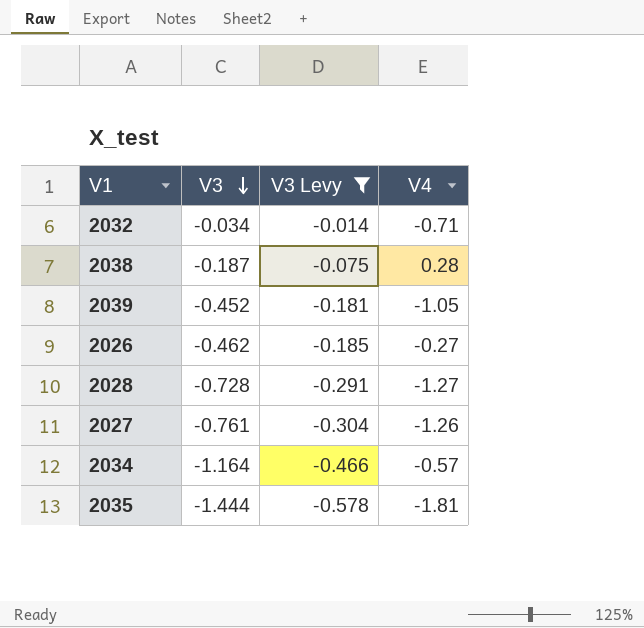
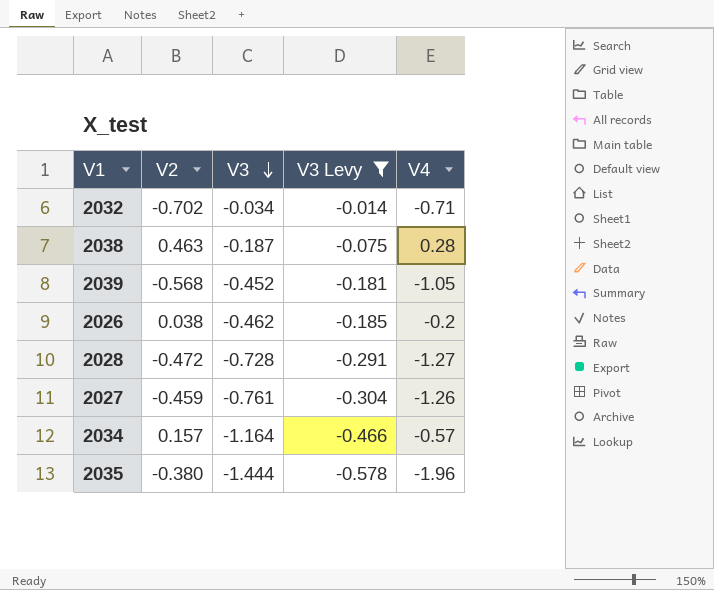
column V2 | position: none -> 2
2026 | V4: -0.27 -> -0.2
2035 | V4: -1.81 -> -1.96

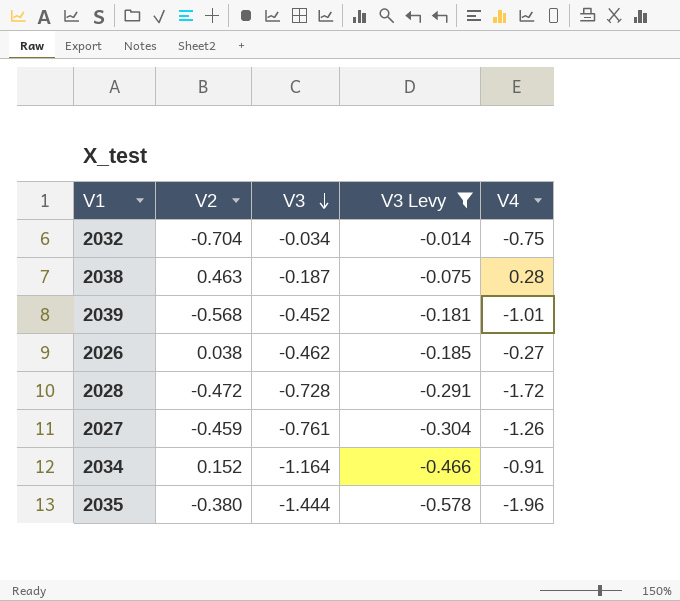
2032 | V2: -0.702 -> -0.704
2032 | V4: -0.71 -> -0.75
2039 | V4: -1.05 -> -1.01
2026 | V4: -0.2 -> -0.27
2028 | V4: -1.27 -> -1.72
2034 | V2: 0.157 -> 0.152
2034 | V4: -0.57 -> -0.91

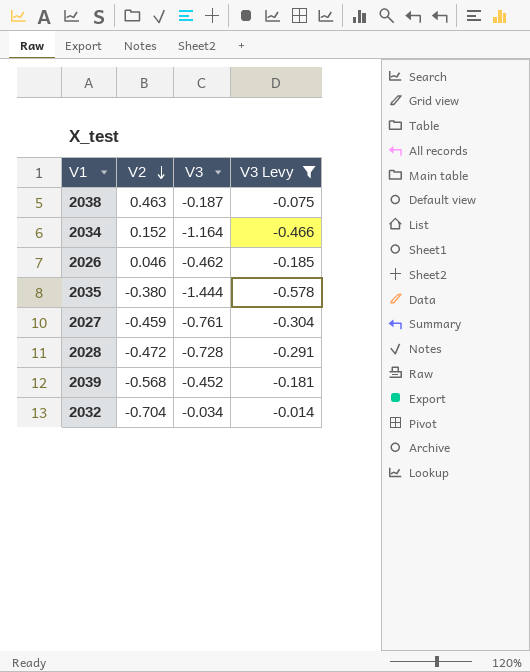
row order: V3 descending -> V2 descending
column V4 | position: 5 -> none
2026 | V2: 0.038 -> 0.046

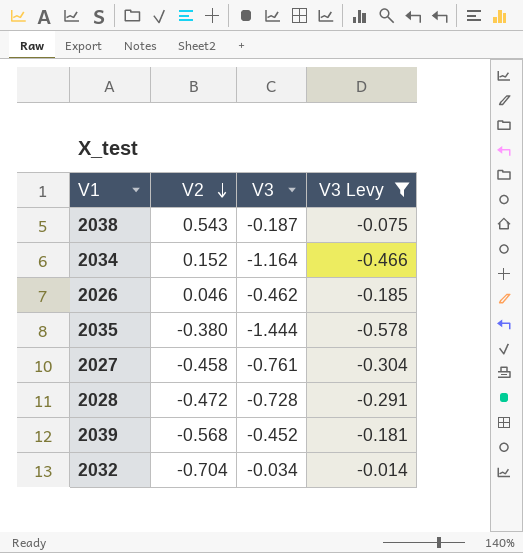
2038 | V2: 0.463 -> 0.543
2027 | V2: -0.459 -> -0.458

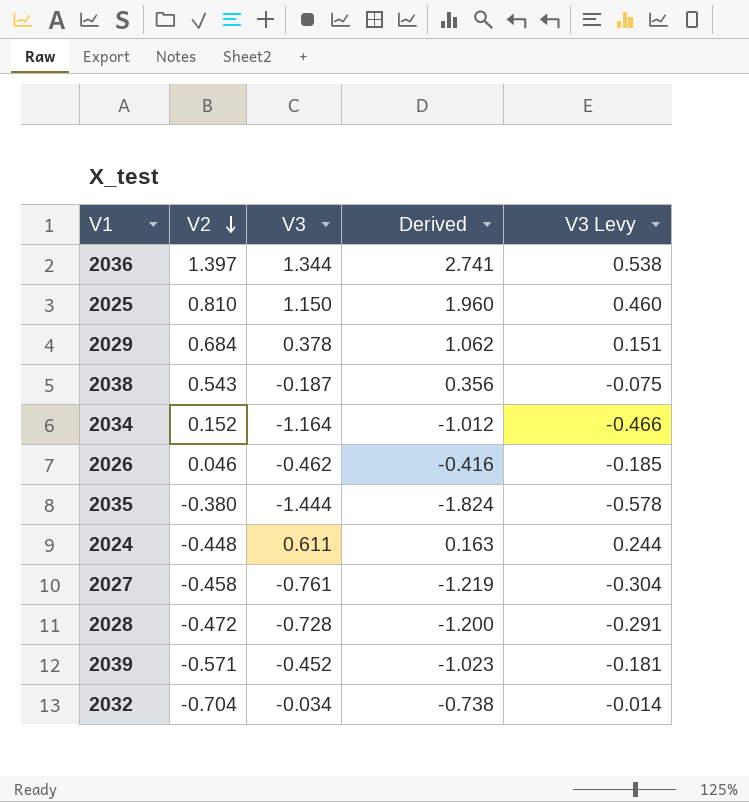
filter: V3 Levy <= -0.014 -> none
column Derived | formula: none -> [V2] + [V3]
2039 | V2: -0.568 -> -0.571

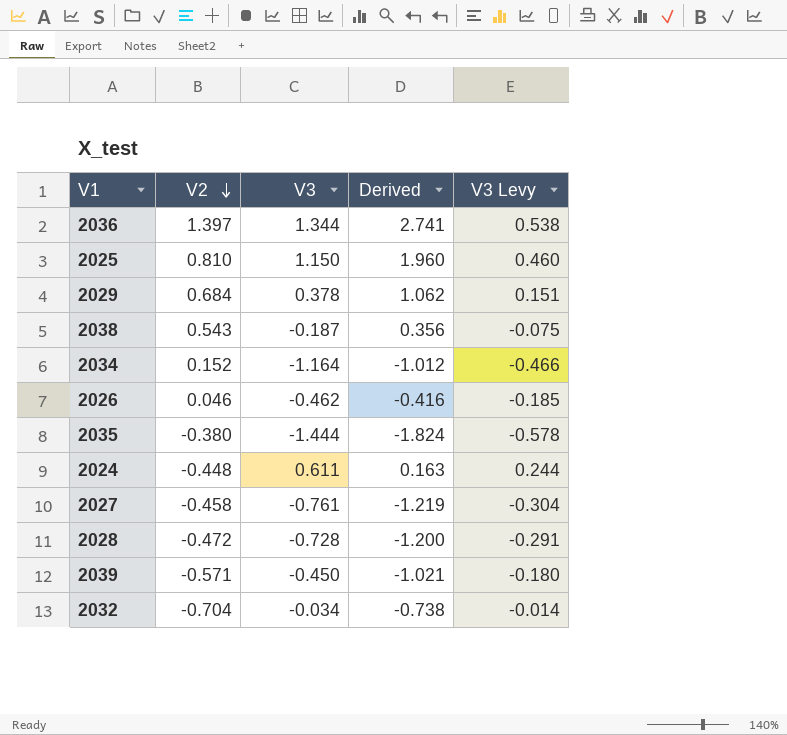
2039 | V3: -0.452 -> -0.450
2039 | Derived: -1.023 -> -1.021
2039 | V3 Levy: -0.181 -> -0.180

